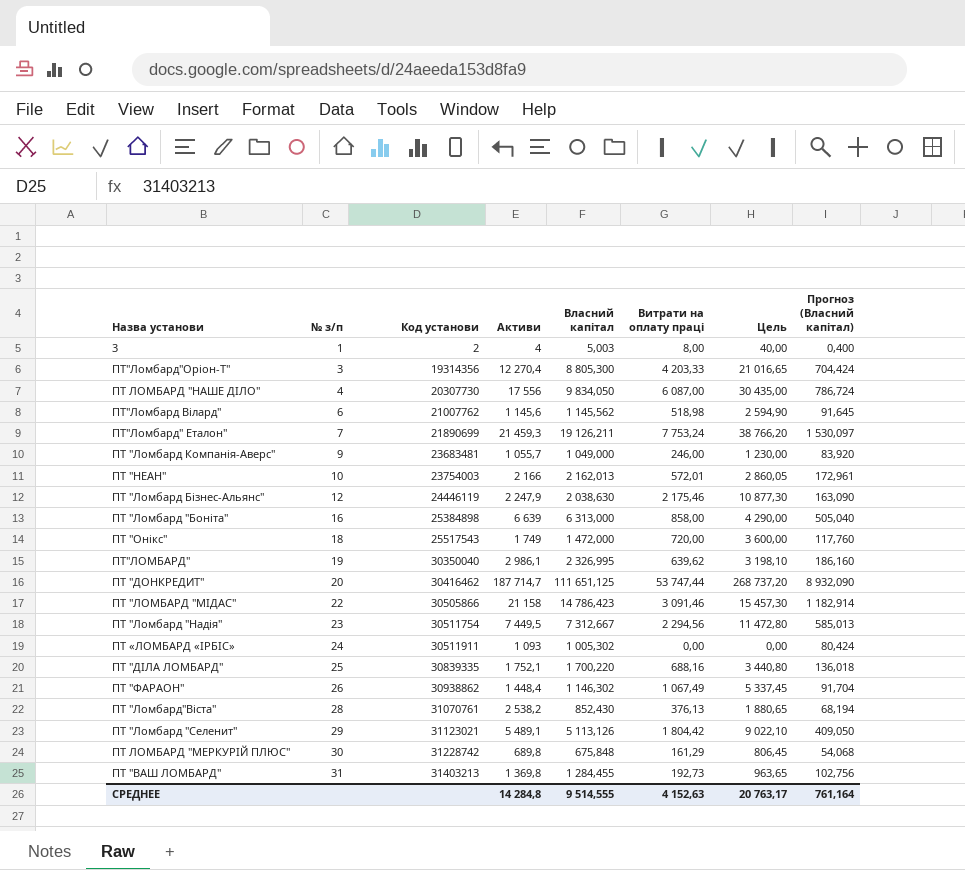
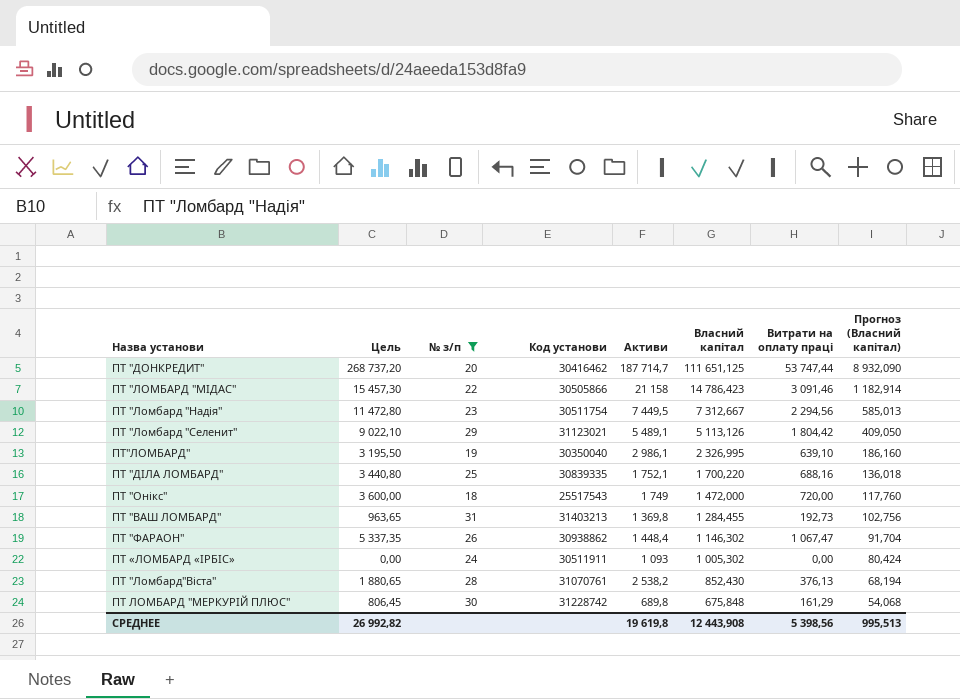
filter: none -> № з/п >= 18
row order: № з/п ascending -> Власний капітал descending
column Цель | position: 7 -> 2
ПТ"ЛОМБАРД" | Цель: 3 198,10 -> 3 195,50
ПТ"ЛОМБАРД" | Витрати на оплату праці: 639,62 -> 639,10
ПТ "ФАРАОН" | Цель: 5 337,45 -> 5 337,35
ПТ "ФАРАОН" | Витрати на оплату праці: 1 067,49 -> 1 067,47
СРЕДНЕЕ | Цель: 20 763,17 -> 26 992,82
СРЕДНЕЕ | Активи: 14 284,8 -> 19 619,8
СРЕДНЕЕ | Власний капітал: 9 514,555 -> 12 443,908
СРЕДНЕЕ | Витрати на оплату праці: 4 152,63 -> 5 398,56
СРЕДНЕЕ | Прогноз (Власний капітал): 761,164 -> 995,513

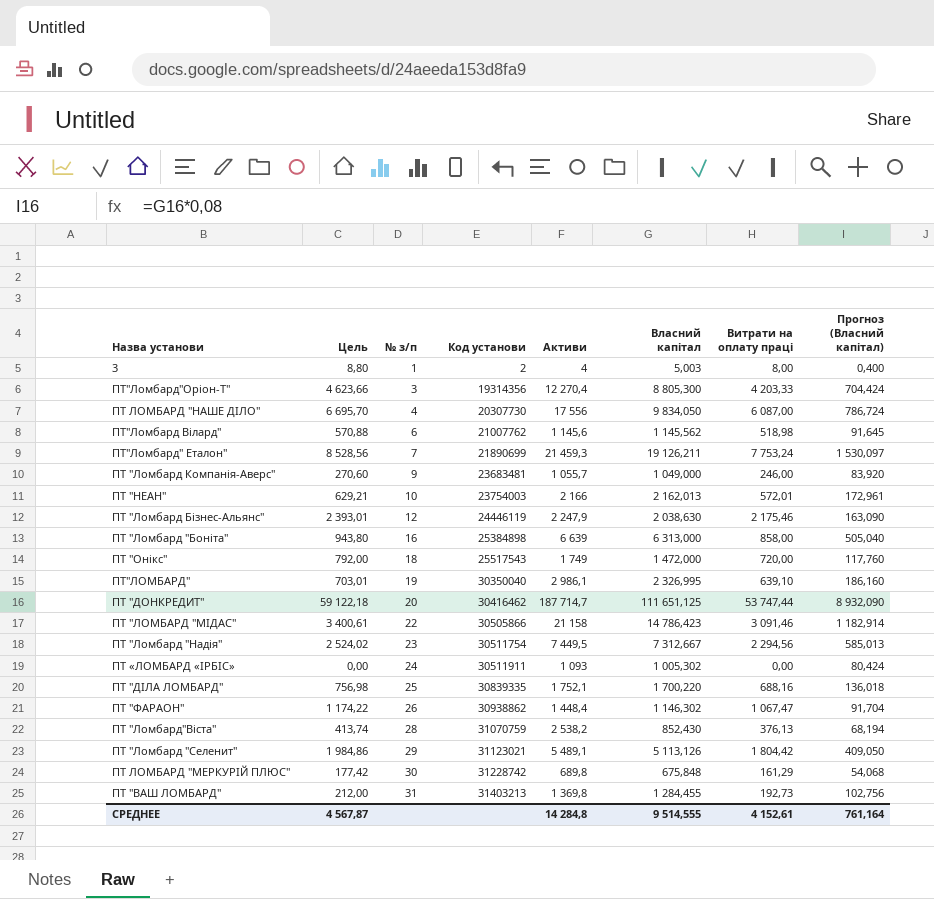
filter: № з/п >= 18 -> none
row order: Власний капітал descending -> № з/п ascending
column Цель | formula: [Витрати на оплату праці] * 5 -> [Витрати на оплату праці] * 1,1
ПТ "Ломбард"Віста" | Код установи: 31070761 -> 31070759
СРЕДНЕЕ | Цель: 26 992,82 -> 4 567,87
СРЕДНЕЕ | Активи: 19 619,8 -> 14 284,8
СРЕДНЕЕ | Власний капітал: 12 443,908 -> 9 514,555
СРЕДНЕЕ | Витрати на оплату праці: 5 398,56 -> 4 152,61
СРЕДНЕЕ | Прогноз (Власний капітал): 995,513 -> 761,164

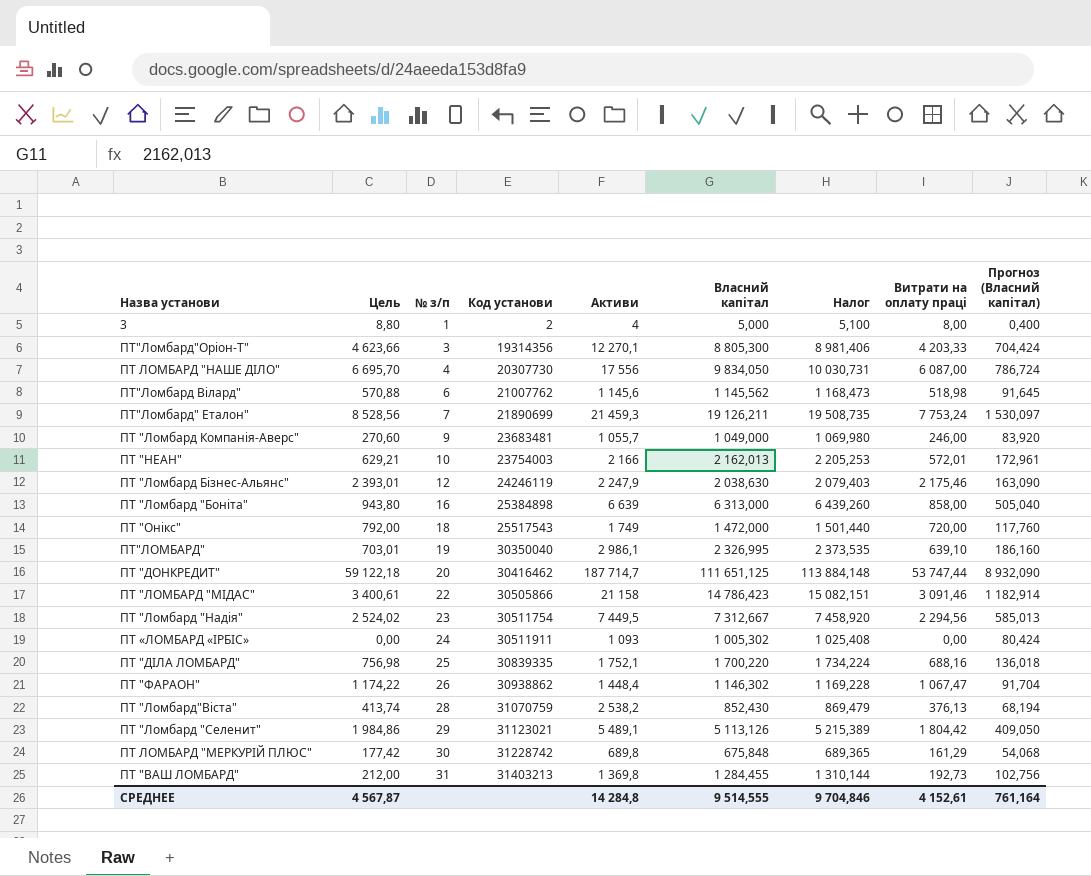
column Налог | formula: none -> [Власний капітал] * 1,02
3 | Власний капітал: 5,003 -> 5,000
ПТ"Ломбард"Оріон-Т" | Активи: 12 270,4 -> 12 270,1
ПТ "Ломбард Бізнес-Альянс" | Код установи: 24446119 -> 24246119

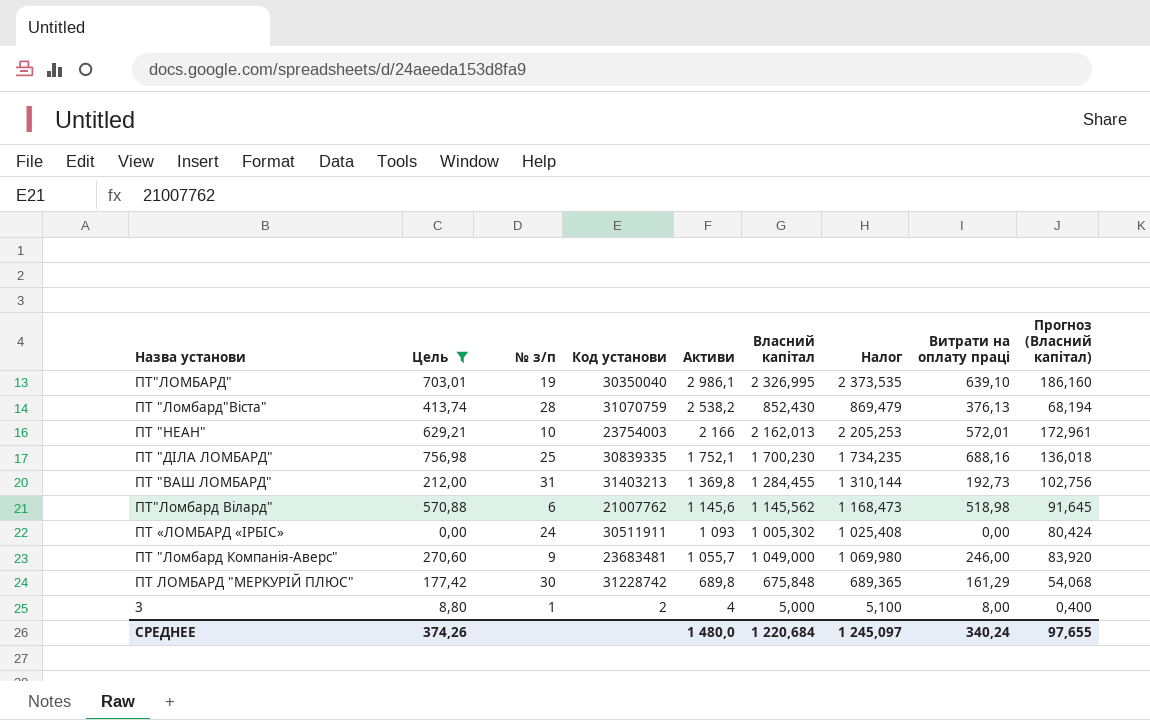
filter: none -> Цель <= 756,98
row order: № з/п ascending -> Активи descending
ПТ "ДІЛА ЛОМБАРД" | Власний капітал: 1 700,220 -> 1 700,230
ПТ "ДІЛА ЛОМБАРД" | Налог: 1 734,224 -> 1 734,235
СРЕДНЕЕ | Цель: 4 567,87 -> 374,26
СРЕДНЕЕ | Активи: 14 284,8 -> 1 480,0
СРЕДНЕЕ | Власний капітал: 9 514,555 -> 1 220,684
СРЕДНЕЕ | Налог: 9 704,846 -> 1 245,097
СРЕДНЕЕ | Витрати на оплату праці: 4 152,61 -> 340,24
СРЕДНЕЕ | Прогноз (Власний капітал): 761,164 -> 97,655

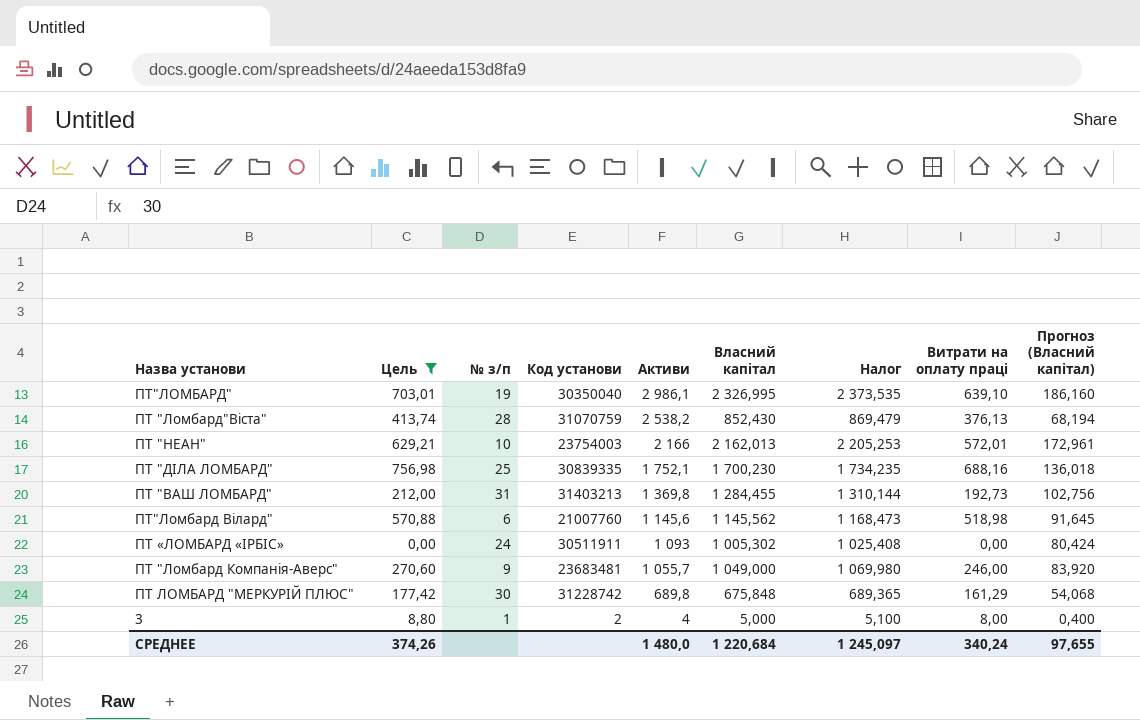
ПТ"Ломбард Вілард" | Код установи: 21007762 -> 21007760

